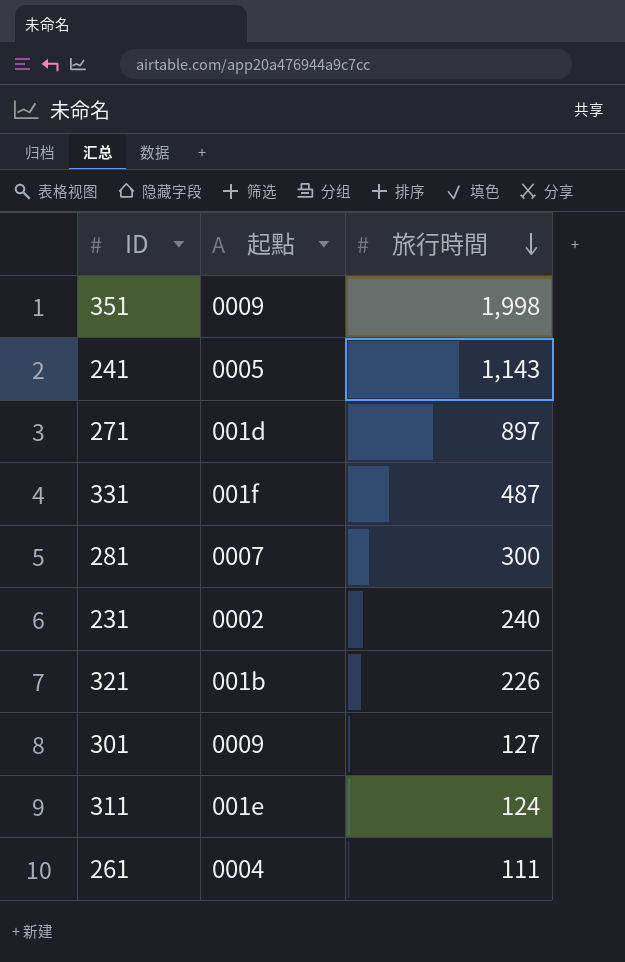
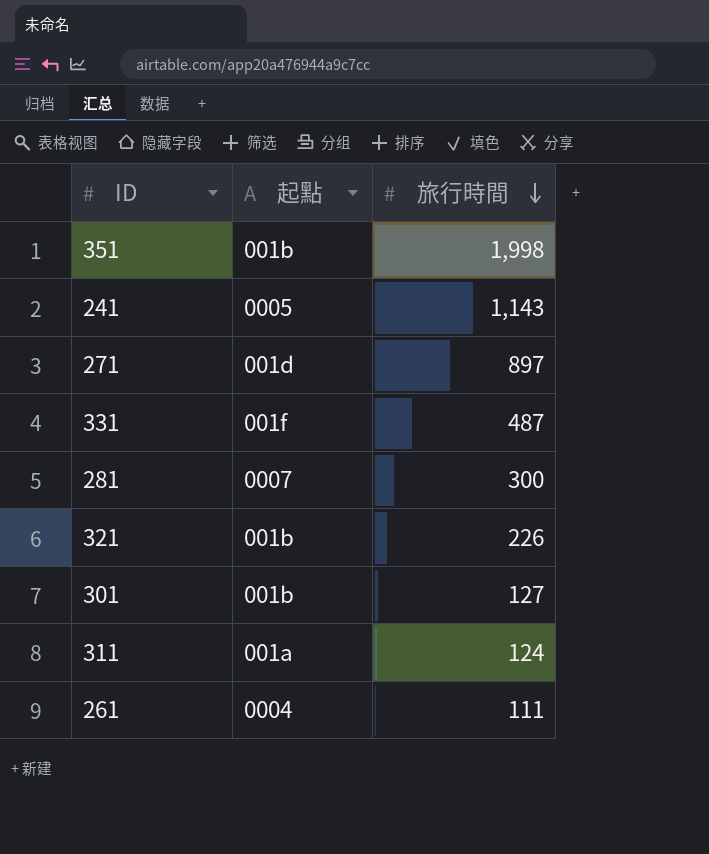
row 231: 0002 | 240 -> none
351 | 起點: 0009 -> 001b
301 | 起點: 0009 -> 001b
311 | 起點: 001e -> 001a

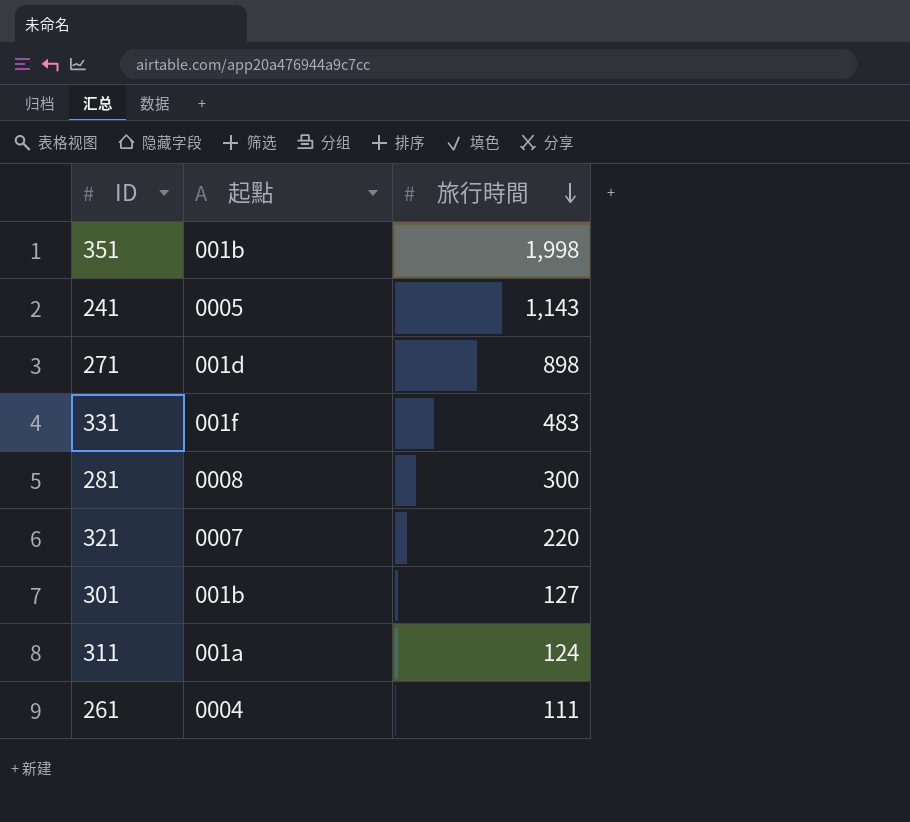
271 | 旅行時間: 897 -> 898
331 | 旅行時間: 487 -> 483
281 | 起點: 0007 -> 0008
321 | 起點: 001b -> 0007
321 | 旅行時間: 226 -> 220

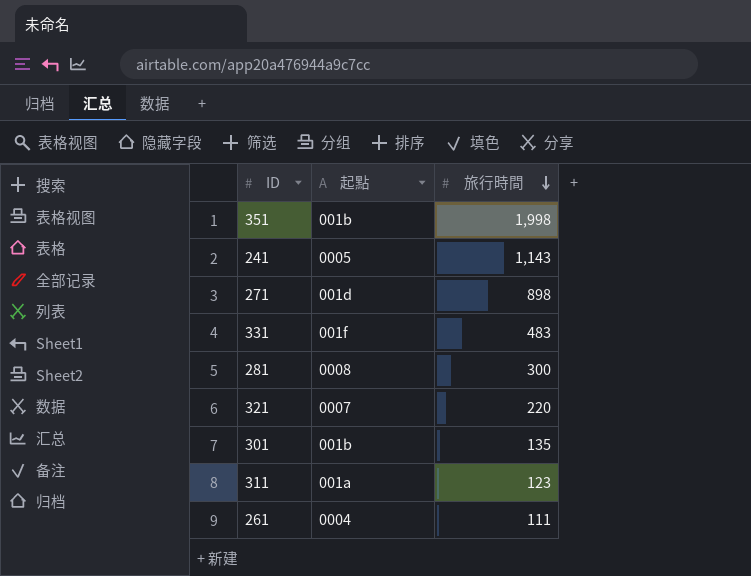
301 | 旅行時間: 127 -> 135
311 | 旅行時間: 124 -> 123

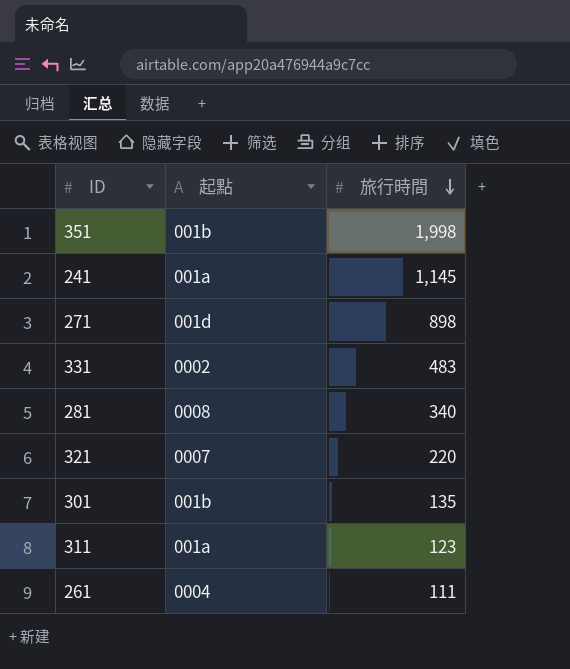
241 | 起點: 0005 -> 001a
241 | 旅行時間: 1,143 -> 1,145
331 | 起點: 001f -> 0002
281 | 旅行時間: 300 -> 340

